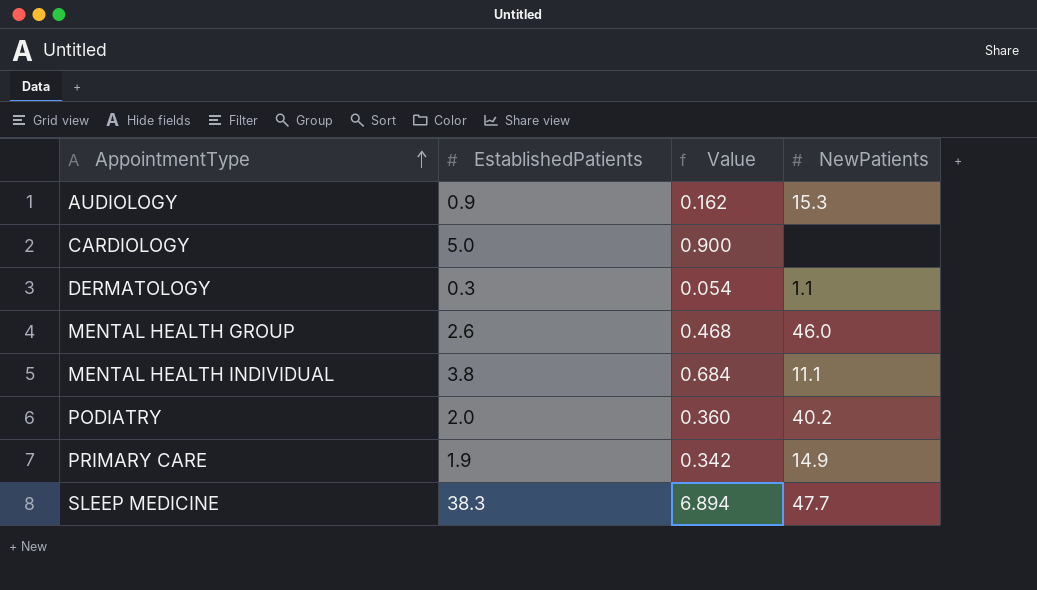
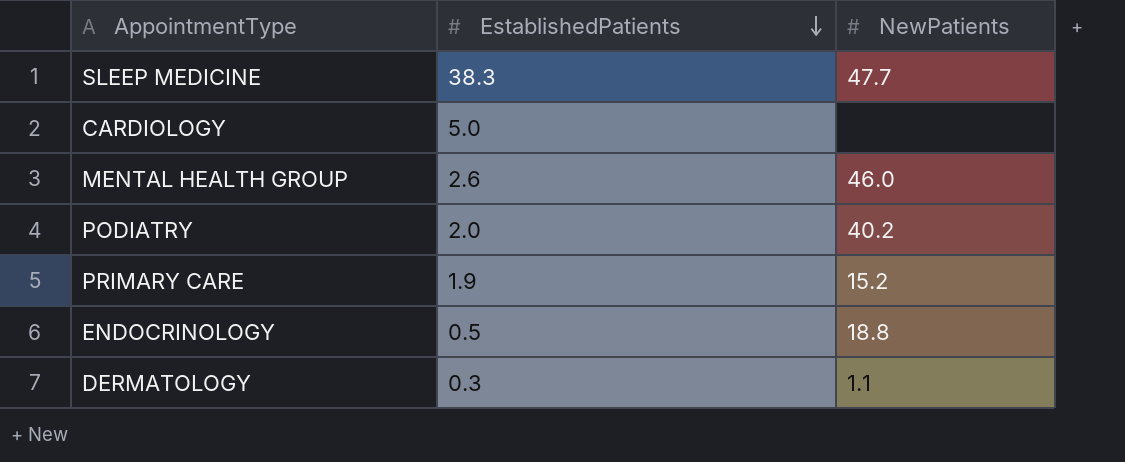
row order: AppointmentType ascending -> EstablishedPatients descending
column Value | formula: [EstablishedPatients] * 0.18 -> none
row AUDIOLOGY: 0.9 | 0.162 | 15.3 -> none
row MENTAL HEALTH INDIVIDUAL: 3.8 | 0.684 | 11.1 -> none
PRIMARY CARE | NewPatients: 14.9 -> 15.2
row ENDOCRINOLOGY: none -> 0.5 | 18.8

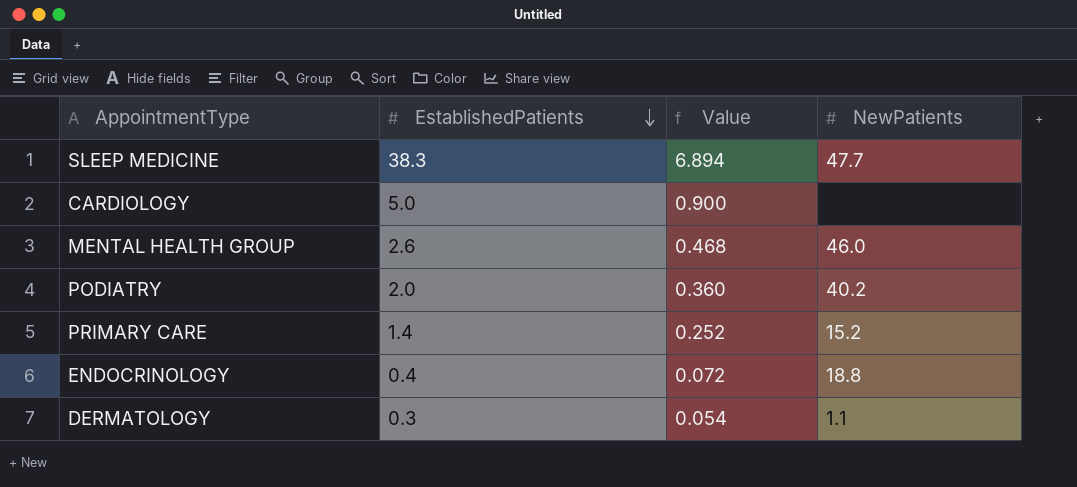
column Value | formula: none -> [EstablishedPatients] * 0.18
PRIMARY CARE | EstablishedPatients: 1.9 -> 1.4
ENDOCRINOLOGY | EstablishedPatients: 0.5 -> 0.4

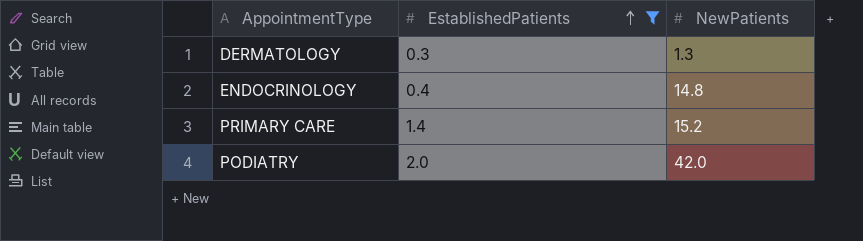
filter: none -> EstablishedPatients <= 2.0
row order: EstablishedPatients descending -> EstablishedPatients ascending
column Value | formula: [EstablishedPatients] * 0.18 -> none
DERMATOLOGY | NewPatients: 1.1 -> 1.3
ENDOCRINOLOGY | NewPatients: 18.8 -> 14.8
PODIATRY | NewPatients: 40.2 -> 42.0

